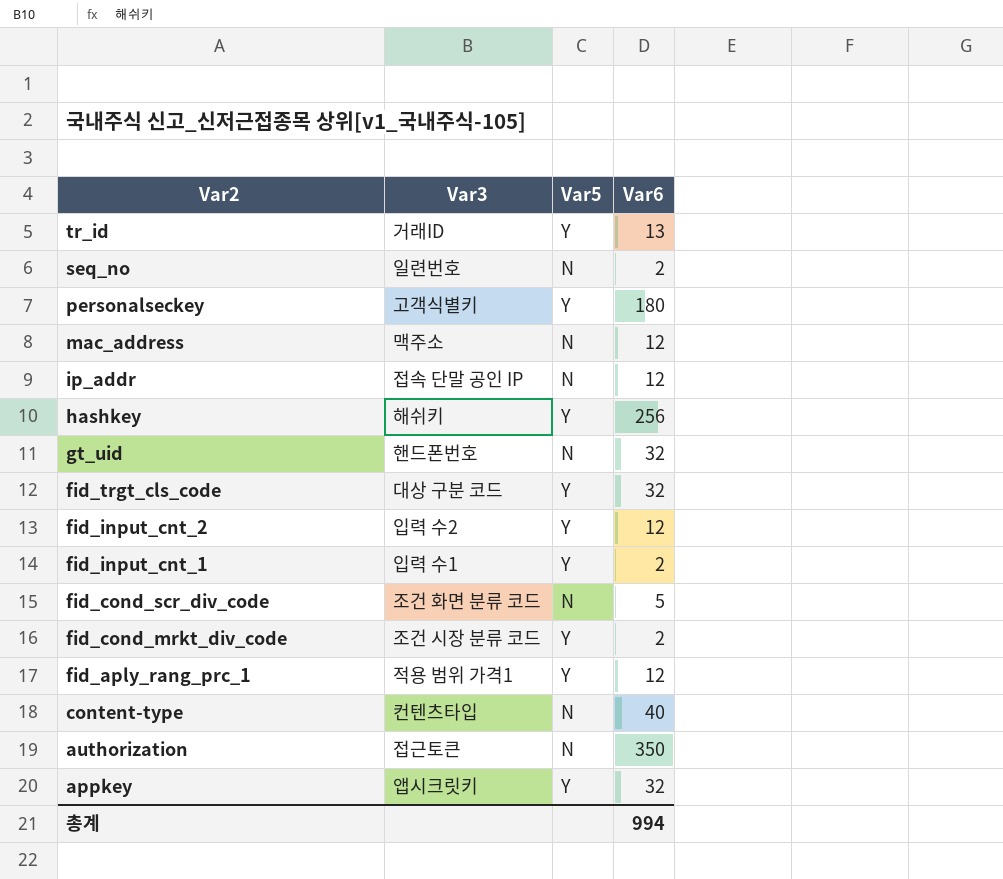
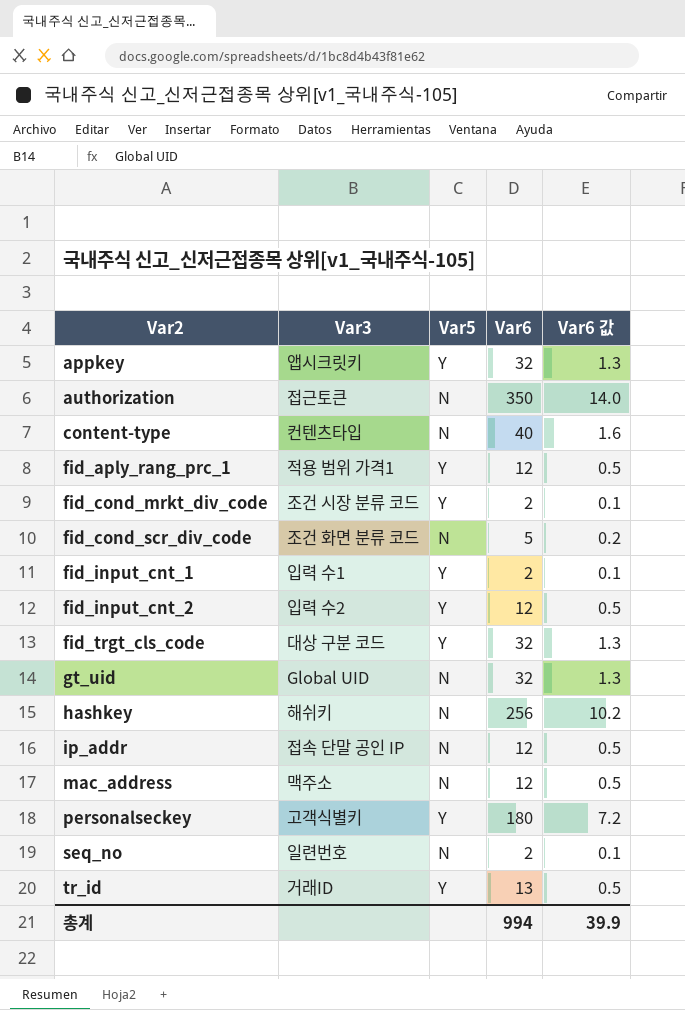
row order: Var2 descending -> Var2 ascending
column Var6 값 | formula: none -> [Var6] * 0.04
gt_uid | Var3: 핸드폰번호 -> Global UID
hashkey | Var5: Y -> N

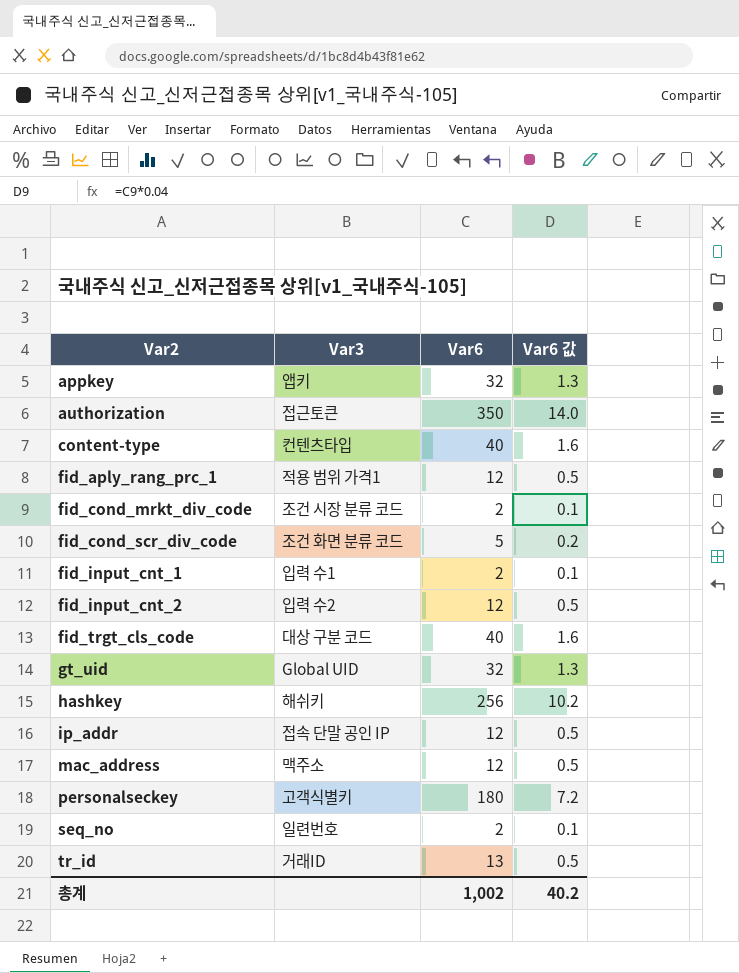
column Var5 | position: 3 -> none
appkey | Var3: 앱시크릿키 -> 앱키
fid_trgt_cls_code | Var6: 32 -> 40
fid_trgt_cls_code | Var6 값: 1.3 -> 1.6
총계 | Var6: 994 -> 1,002
총계 | Var6 값: 39.9 -> 40.2

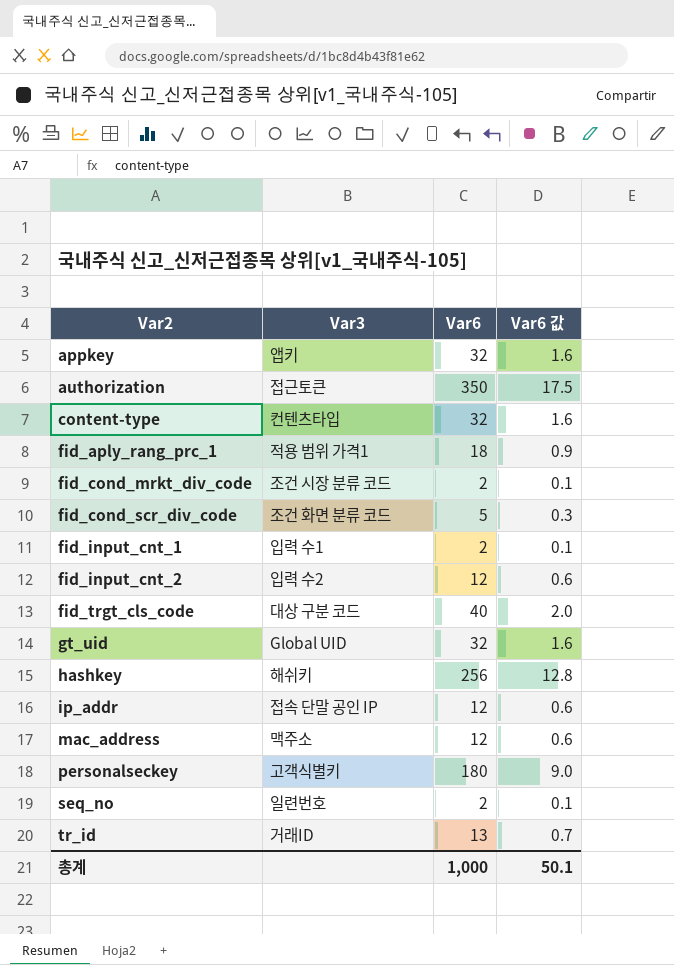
column Var6 값 | formula: [Var6] * 0.04 -> [Var6] * 0.05
content-type | Var6: 40 -> 32
fid_aply_rang_prc_1 | Var6: 12 -> 18
총계 | Var6: 1,002 -> 1,000
총계 | Var6 값: 40.2 -> 50.1

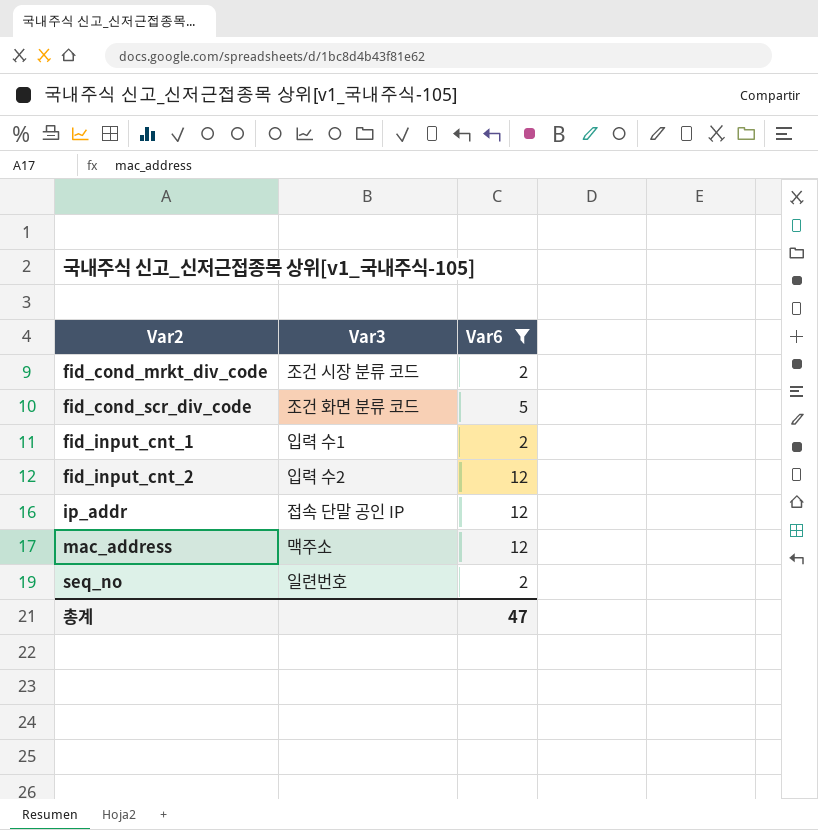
filter: none -> Var6 <= 12
column Var6 값 | formula: [Var6] * 0.05 -> none
총계 | Var6: 1,000 -> 47

